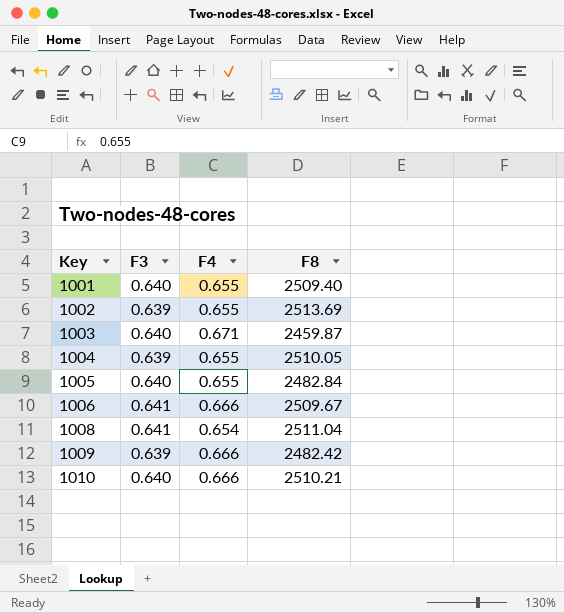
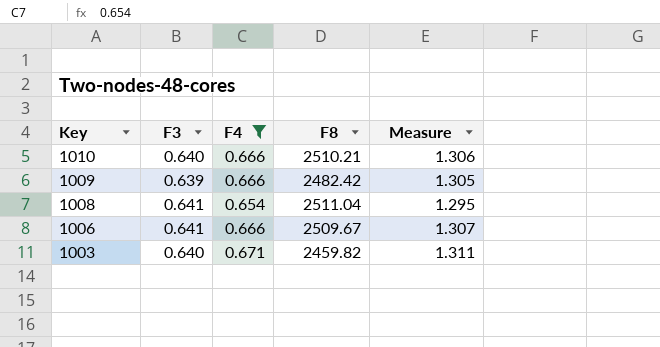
filter: none -> F4 != 0.655
row order: Key ascending -> Key descending
column Measure | formula: none -> [F3] + [F4]
1003 | F8: 2459.87 -> 2459.82

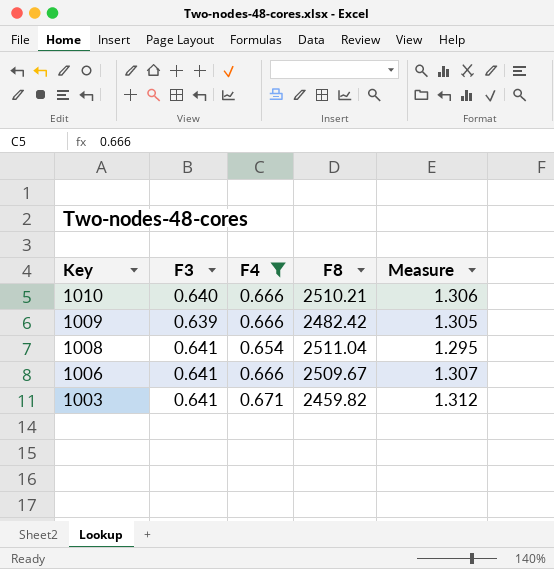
1003 | F3: 0.640 -> 0.641
1003 | Measure: 1.311 -> 1.312

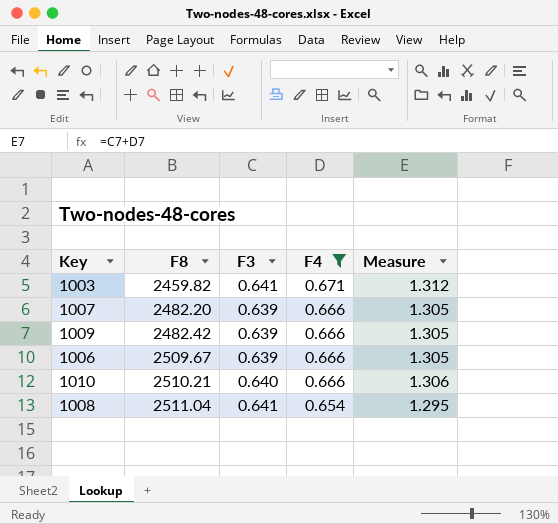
row order: Key descending -> F8 ascending
column F8 | position: 4 -> 2
row 1007: none -> 2482.20 | 0.639 | 0.666 | 1.305
1006 | F3: 0.641 -> 0.639
1006 | Measure: 1.307 -> 1.305

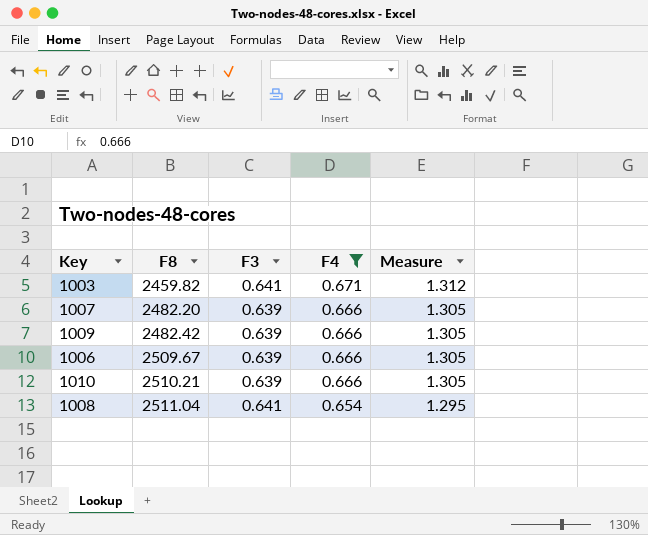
1010 | F3: 0.640 -> 0.639
1010 | Measure: 1.306 -> 1.305

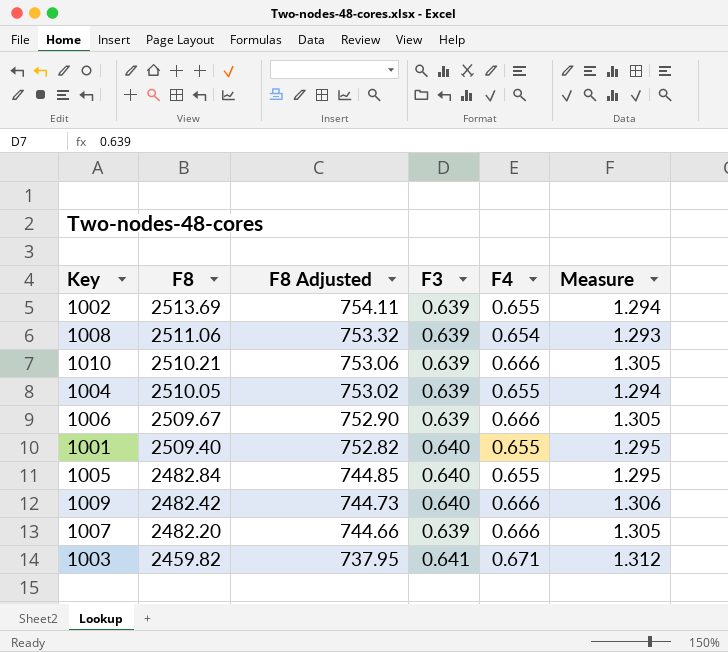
filter: F4 != 0.655 -> none
row order: F8 ascending -> F8 descending
column F8 Adjusted | formula: none -> [F8] * 0.3
1008 | F8: 2511.04 -> 2511.06
1008 | F3: 0.641 -> 0.639
1008 | Measure: 1.295 -> 1.293
1009 | F3: 0.639 -> 0.640
1009 | Measure: 1.305 -> 1.306

